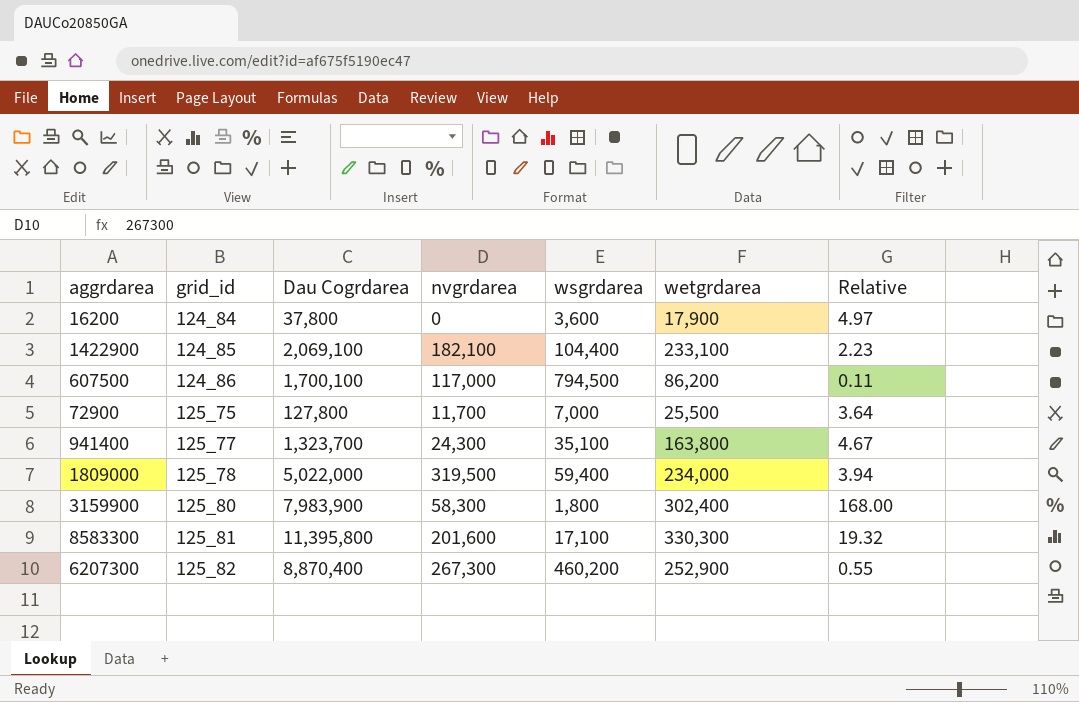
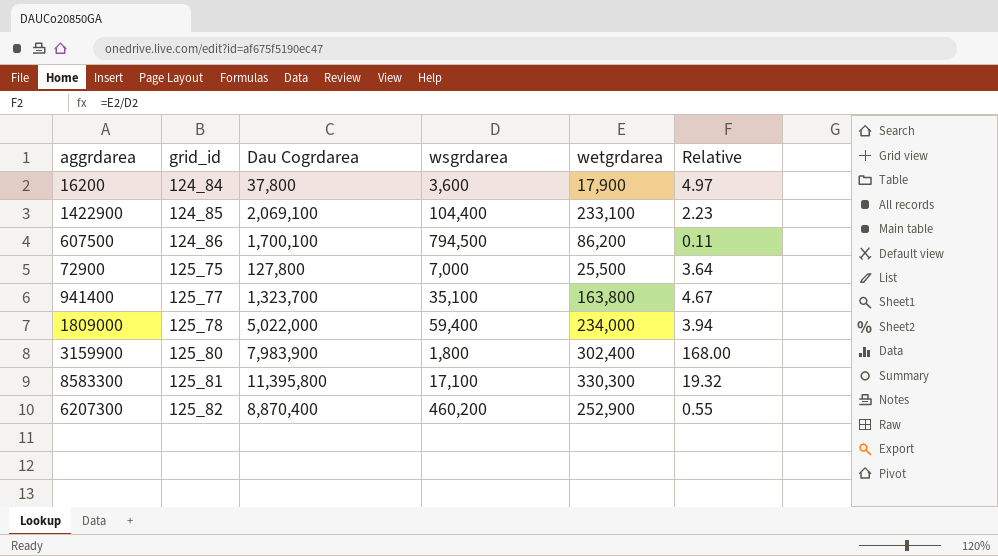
column nvgrdarea | position: 4 -> none

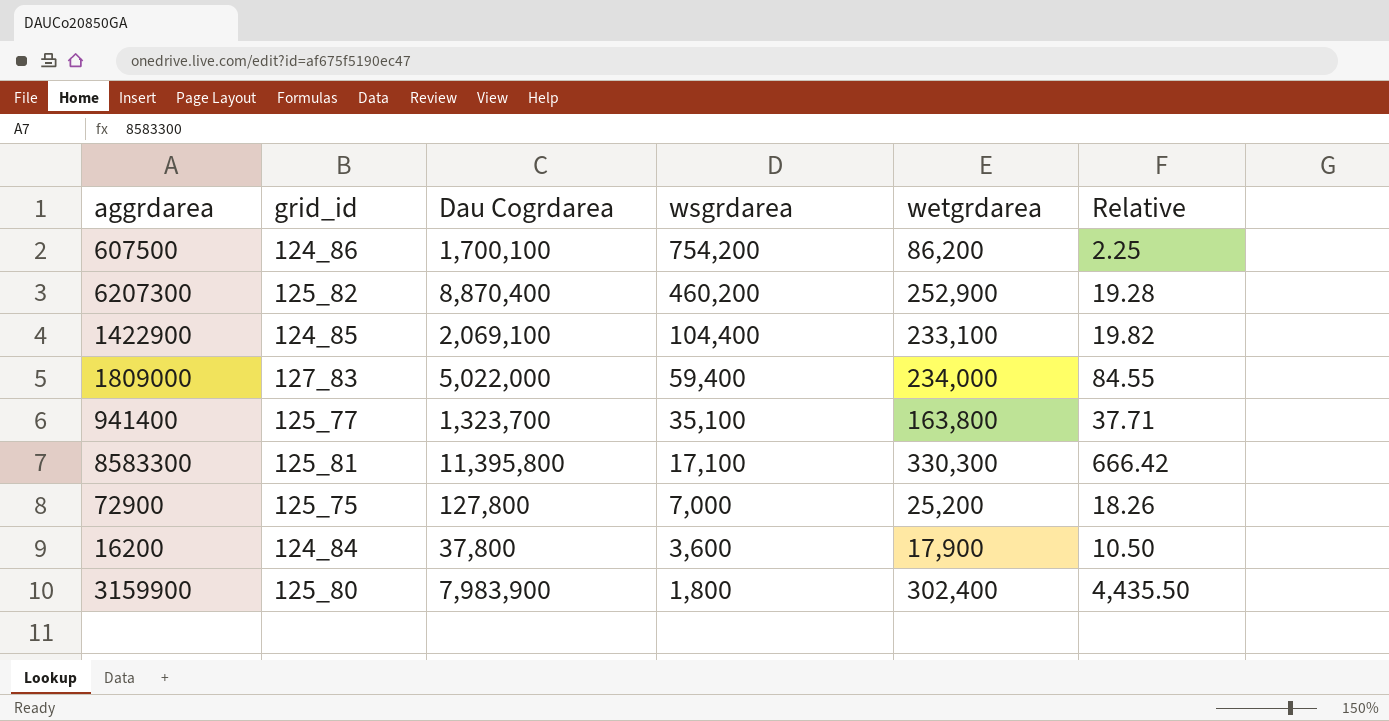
row order: grid_id ascending -> wsgrdarea descending
column Relative | formula: [wetgrdarea] / [wsgrdarea] -> [Dau Cogrdarea] / [wsgrdarea]
607500 | wsgrdarea: 794,500 -> 754,200
1809000 | grid_id: 125_78 -> 127_83
72900 | wetgrdarea: 25,500 -> 25,200

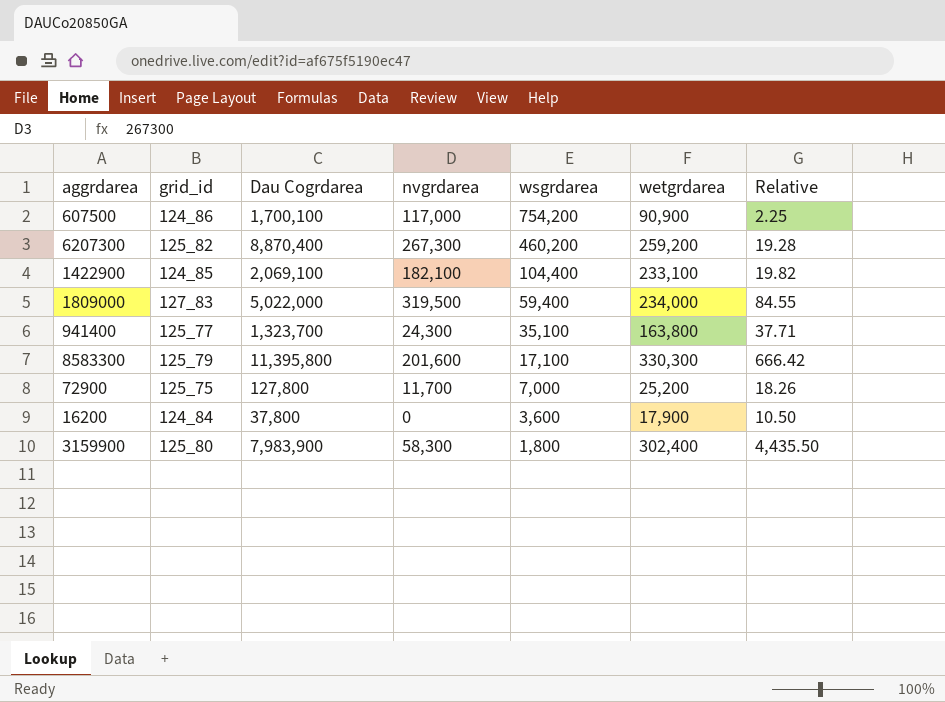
column nvgrdarea | position: none -> 4
607500 | wetgrdarea: 86,200 -> 90,900
6207300 | wetgrdarea: 252,900 -> 259,200
8583300 | grid_id: 125_81 -> 125_79

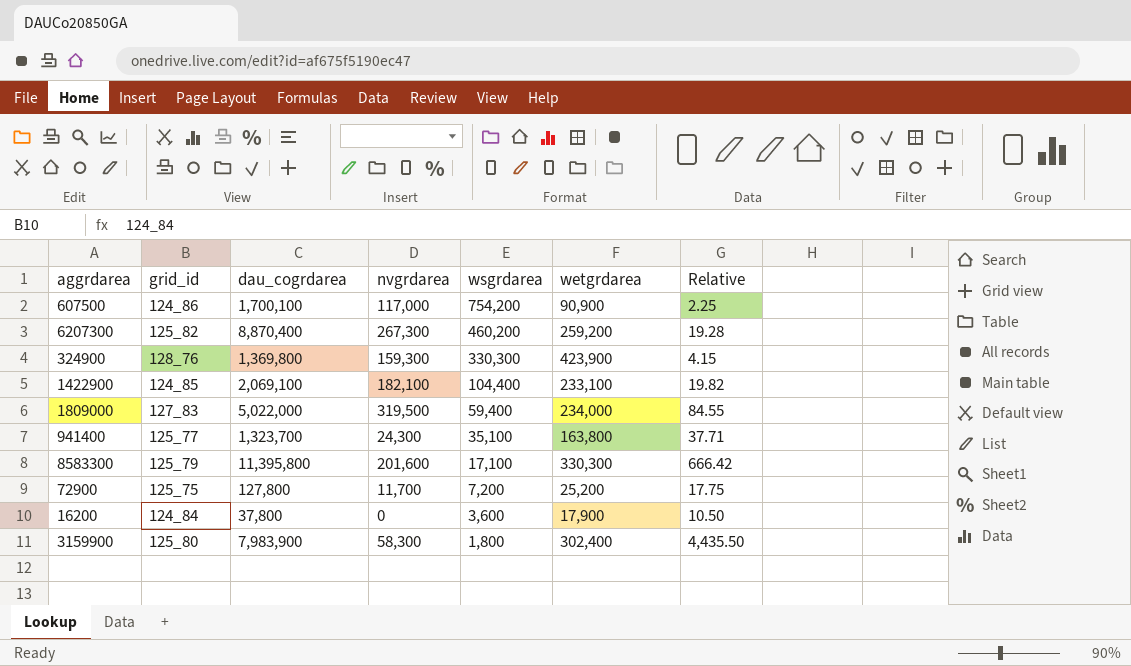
column name: Dau Cogrdarea -> dau_cogrdarea
row 324900: none -> 128_76 | 1,369,800 | 159,300 | 330,300 | 423,900 | 4.15
72900 | wsgrdarea: 7,000 -> 7,200
72900 | Relative: 18.26 -> 17.75

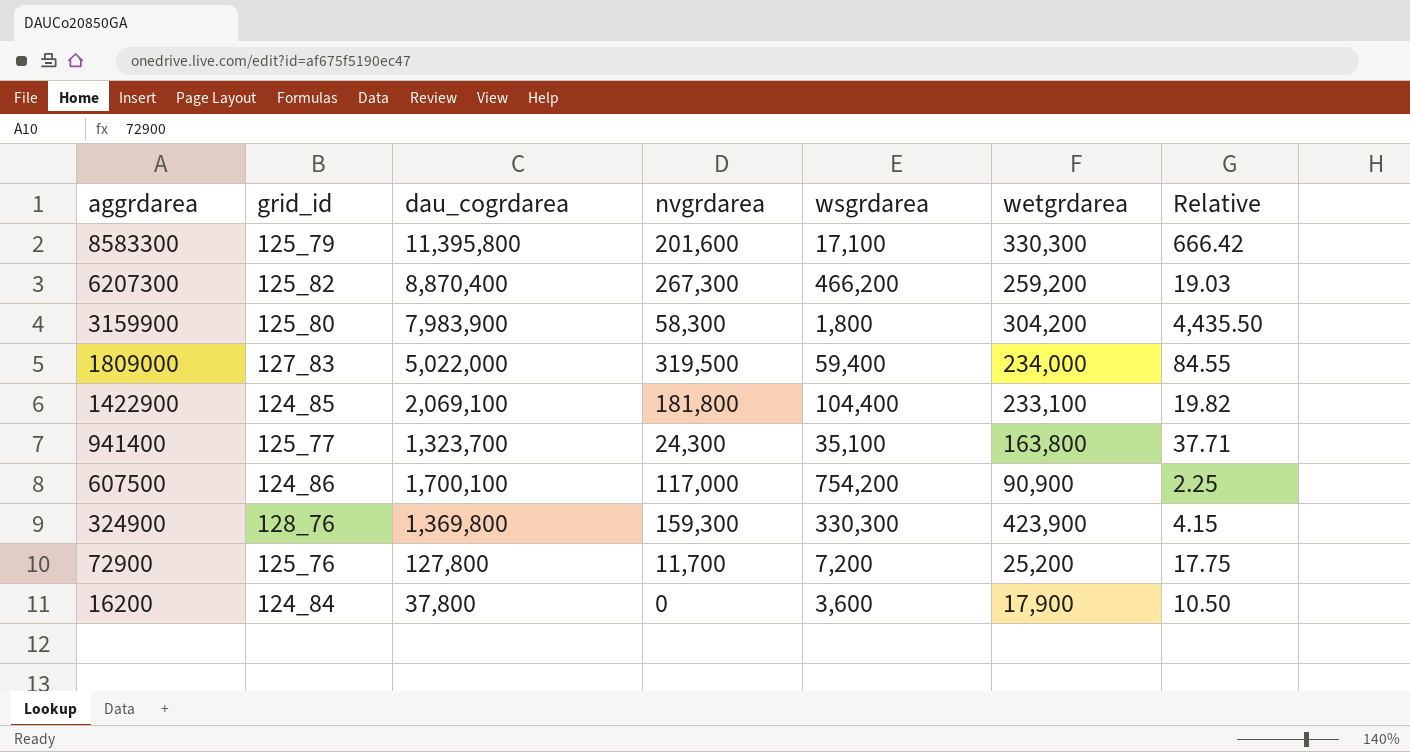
row order: wsgrdarea descending -> aggrdarea descending
6207300 | wsgrdarea: 460,200 -> 466,200
6207300 | Relative: 19.28 -> 19.03
3159900 | wetgrdarea: 302,400 -> 304,200
1422900 | nvgrdarea: 182,100 -> 181,800
72900 | grid_id: 125_75 -> 125_76

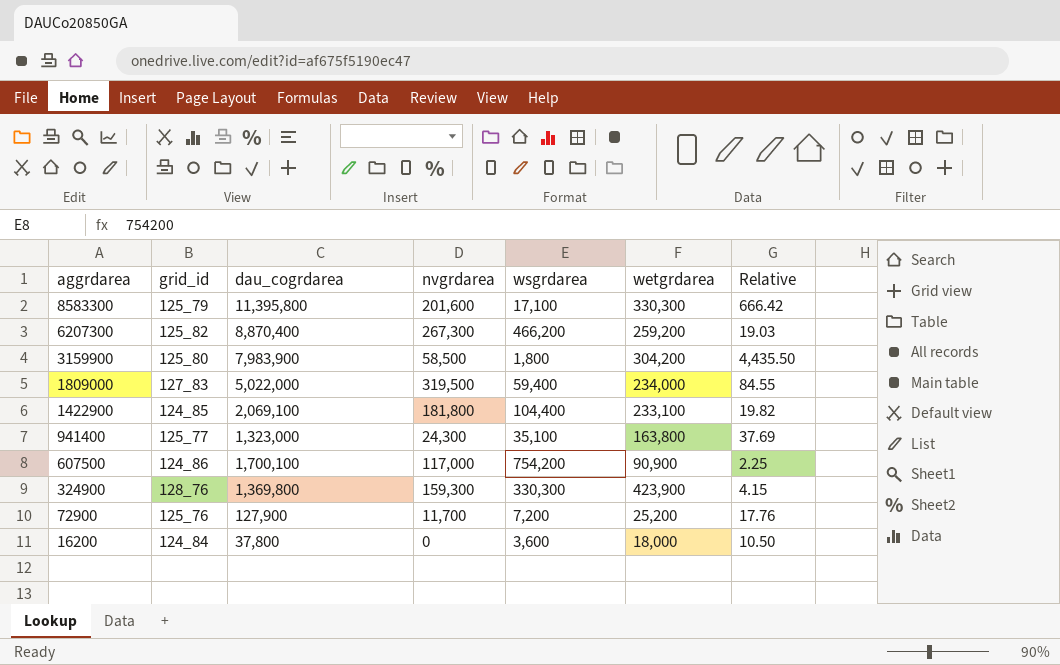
3159900 | nvgrdarea: 58,300 -> 58,500
941400 | dau_cogrdarea: 1,323,700 -> 1,323,000
941400 | Relative: 37.71 -> 37.69
72900 | dau_cogrdarea: 127,800 -> 127,900
72900 | Relative: 17.75 -> 17.76
16200 | wetgrdarea: 17,900 -> 18,000

